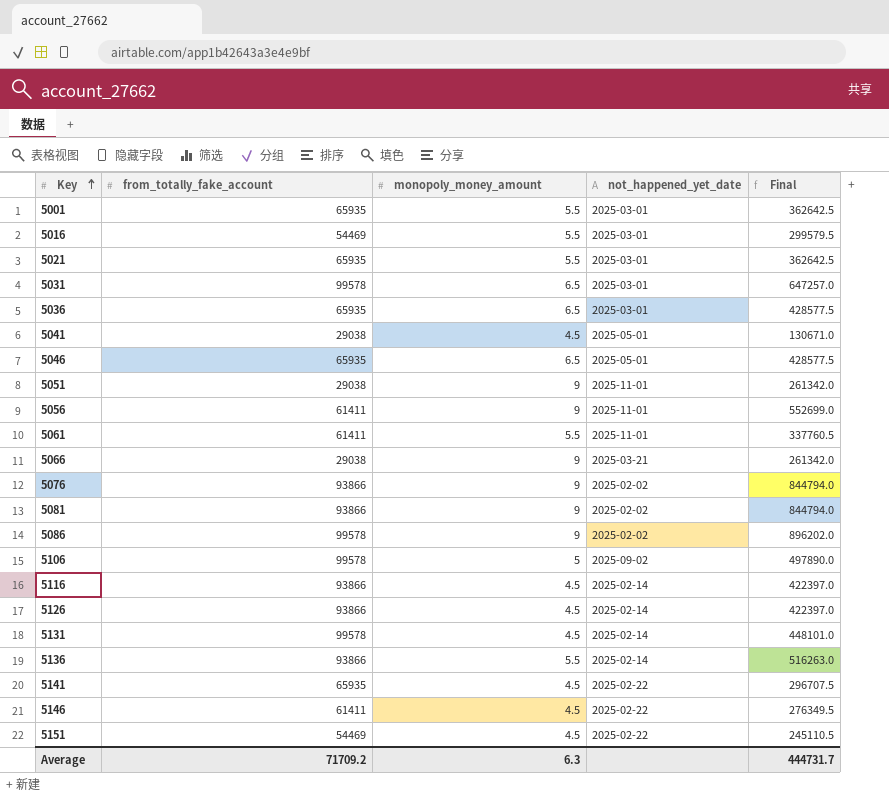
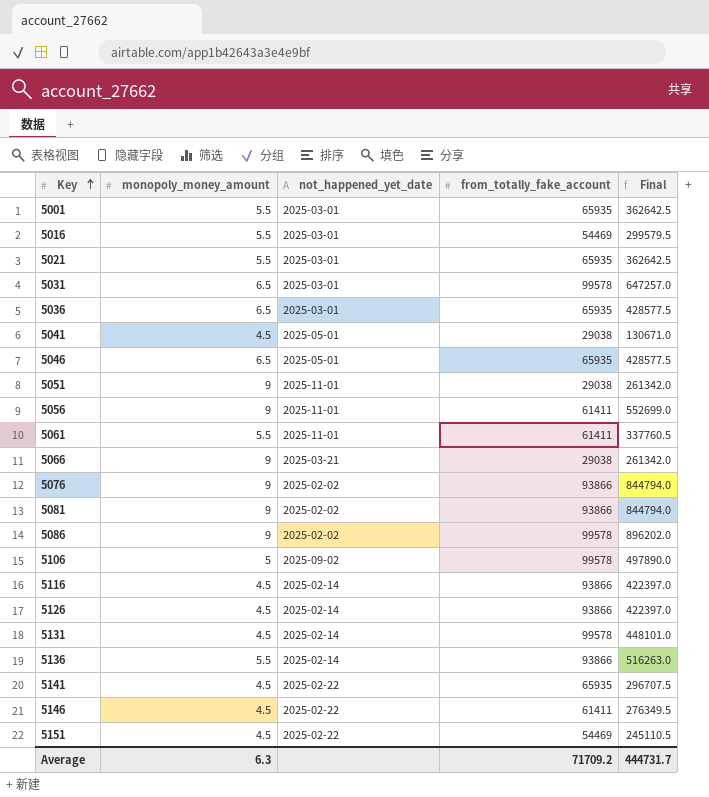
column from_totally_fake_account | position: 2 -> 4

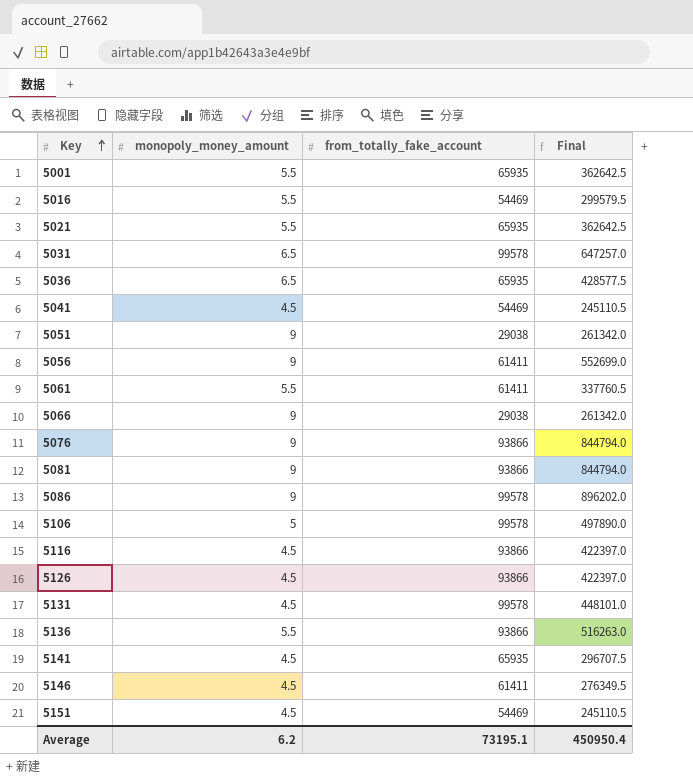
column not_happened_yet_date | position: 3 -> none
row 5046: 6.5 | 2025-05-01 | 65935 | 428577.5 -> none
5041 | from_totally_fake_account: 29038 -> 54469
5041 | Final: 130671.0 -> 245110.5
Average | monopoly_money_amount: 6.3 -> 6.2
Average | from_totally_fake_account: 71709.2 -> 73195.1
Average | Final: 444731.7 -> 450950.4

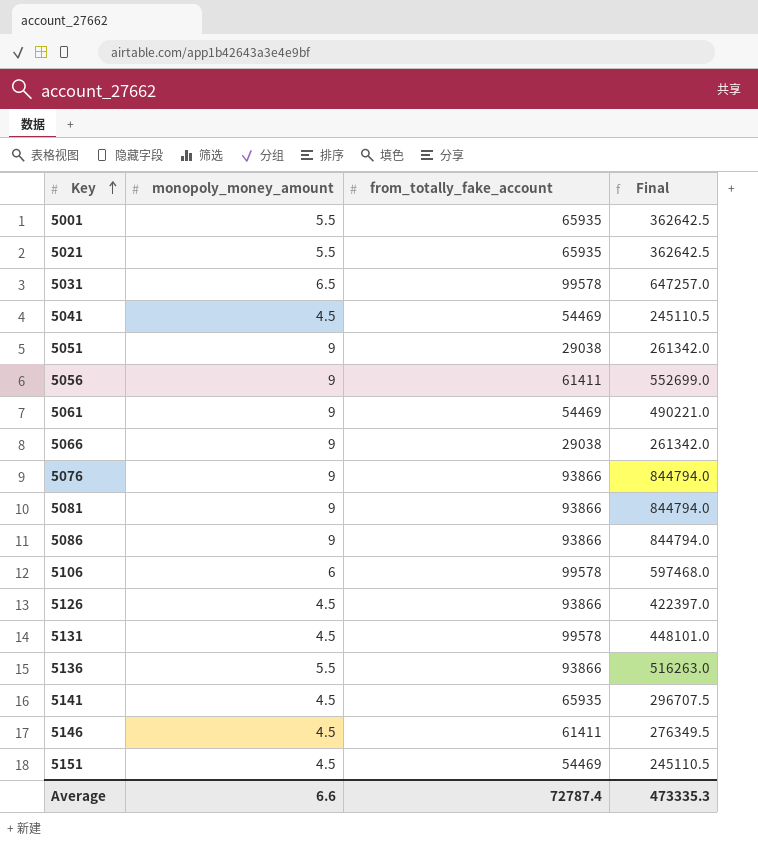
row 5016: 5.5 | 54469 | 299579.5 -> none
row 5036: 6.5 | 65935 | 428577.5 -> none
row 5116: 4.5 | 93866 | 422397.0 -> none
5061 | monopoly_money_amount: 5.5 -> 9
5061 | from_totally_fake_account: 61411 -> 54469
5061 | Final: 337760.5 -> 490221.0
5086 | from_totally_fake_account: 99578 -> 93866
5086 | Final: 896202.0 -> 844794.0
5106 | monopoly_money_amount: 5 -> 6
5106 | Final: 497890.0 -> 597468.0
Average | monopoly_money_amount: 6.2 -> 6.6
Average | from_totally_fake_account: 73195.1 -> 72787.4
Average | Final: 450950.4 -> 473335.3

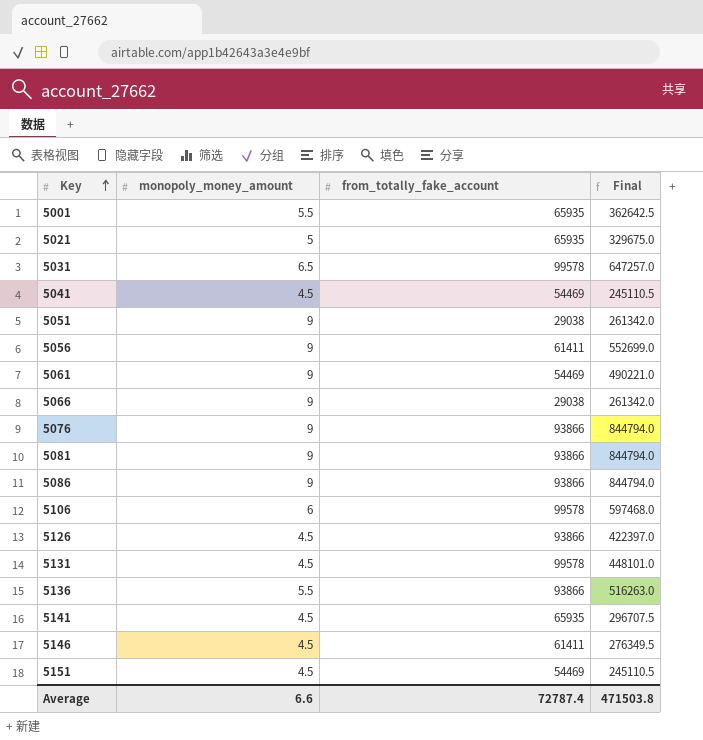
5021 | monopoly_money_amount: 5.5 -> 5
5021 | Final: 362642.5 -> 329675.0
Average | Final: 473335.3 -> 471503.8

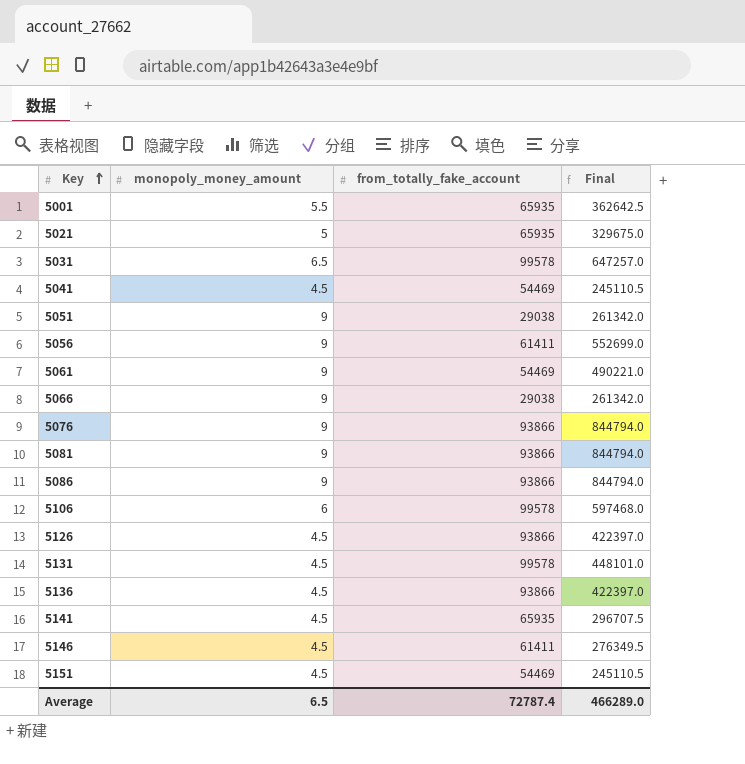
5136 | monopoly_money_amount: 5.5 -> 4.5
5136 | Final: 516263.0 -> 422397.0
Average | monopoly_money_amount: 6.6 -> 6.5
Average | Final: 471503.8 -> 466289.0

